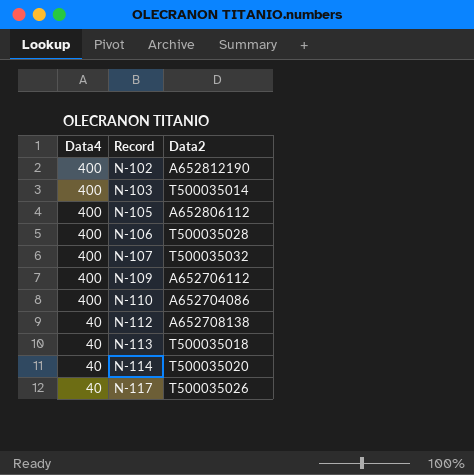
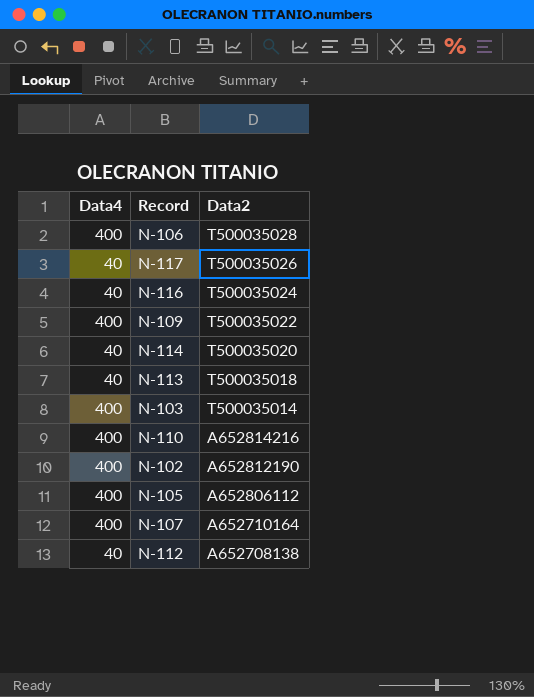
row order: Data4 descending -> Data2 descending
row N-116: none -> 40 | T500035024
N-109 | Data2: A652706112 -> T500035022
N-110 | Data2: A652704086 -> A652814216
N-107 | Data2: T500035032 -> A652710164

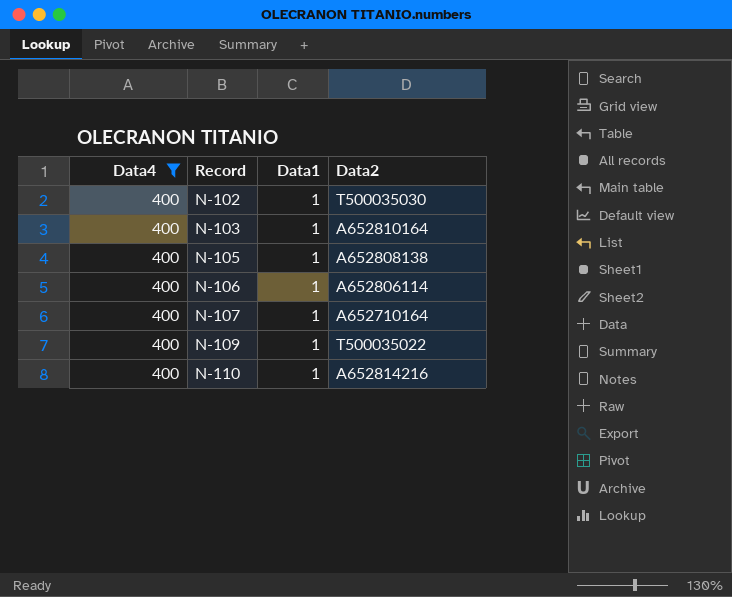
filter: none -> Data4 = 400
row order: Data2 descending -> Record ascending
column Data1 | position: none -> 3
N-102 | Data2: A652812190 -> T500035030
N-103 | Data2: T500035014 -> A652810164
N-105 | Data2: A652806112 -> A652808138
N-106 | Data2: T500035028 -> A652806114

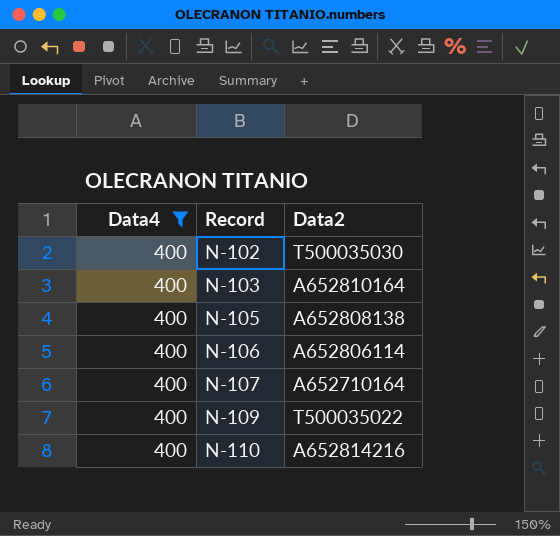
column Data1 | position: 3 -> none

